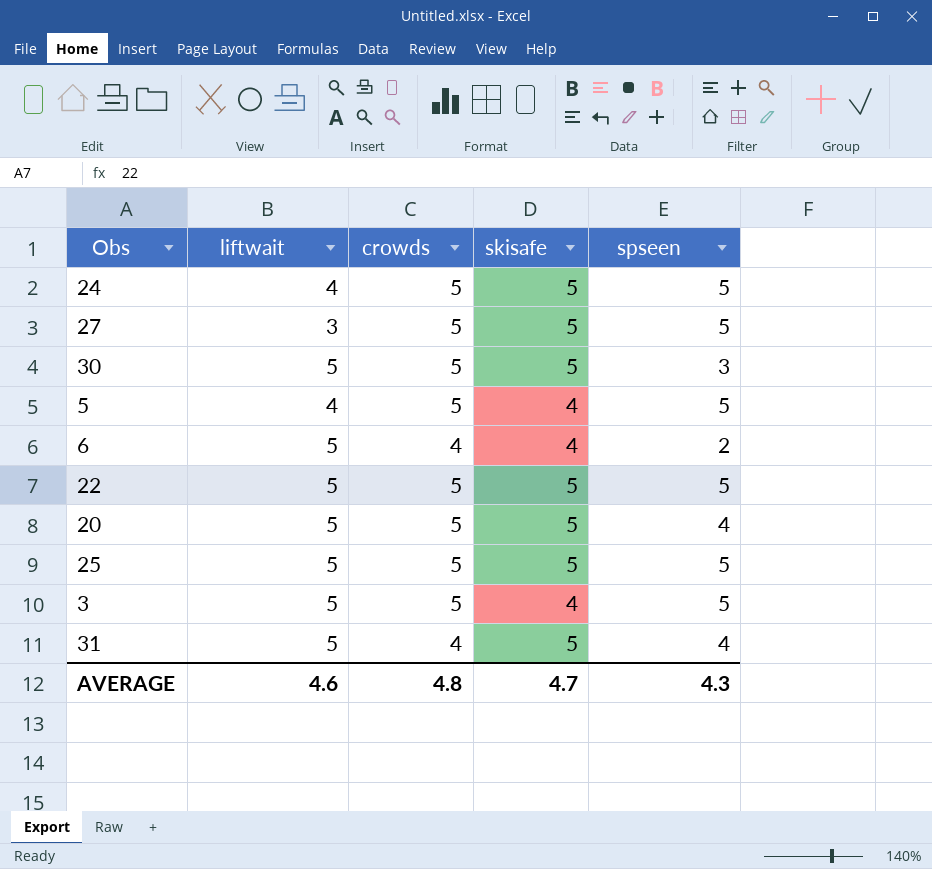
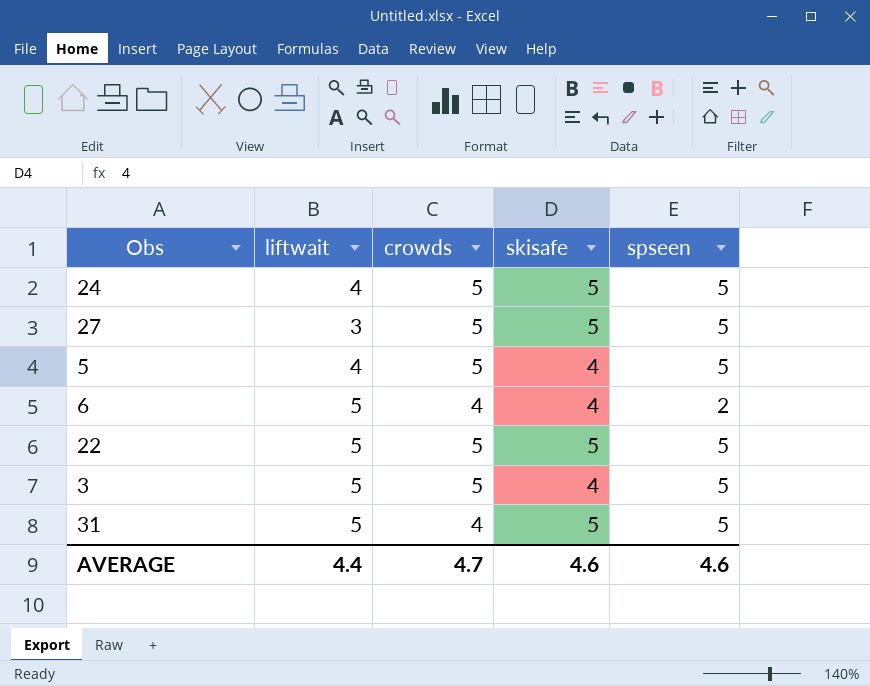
row 30: 5 | 5 | 5 | 3 -> none
row 20: 5 | 5 | 5 | 4 -> none
row 25: 5 | 5 | 5 | 5 -> none
31 | spseen: 4 -> 5
AVERAGE | liftwait: 4.6 -> 4.4
AVERAGE | crowds: 4.8 -> 4.7
AVERAGE | skisafe: 4.7 -> 4.6
AVERAGE | spseen: 4.3 -> 4.6

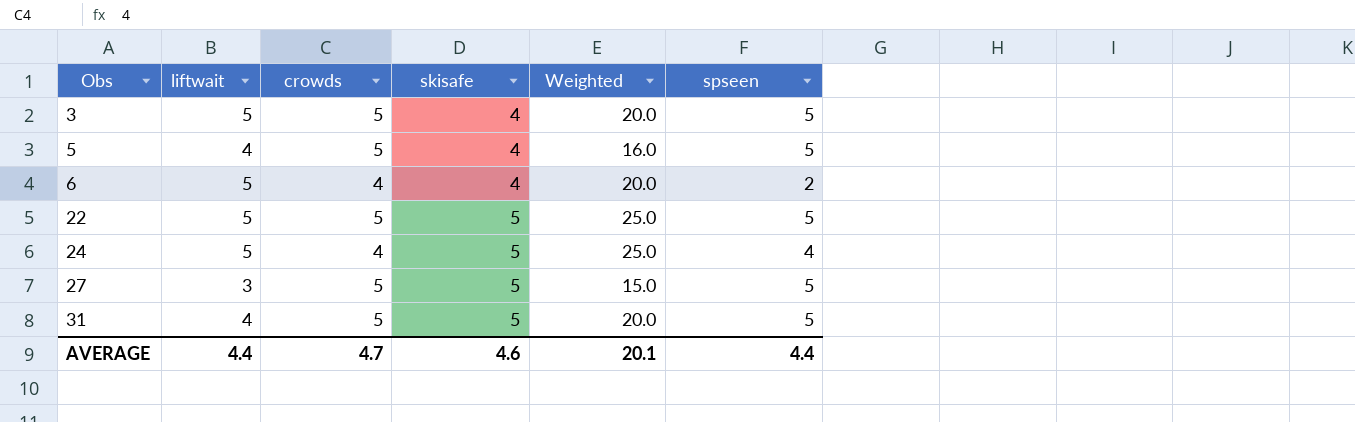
row order: none -> Obs ascending
column Weighted | formula: none -> [liftwait] * [skisafe]
24 | liftwait: 4 -> 5
24 | crowds: 5 -> 4
24 | spseen: 5 -> 4
31 | liftwait: 5 -> 4
31 | crowds: 4 -> 5
AVERAGE | spseen: 4.6 -> 4.4

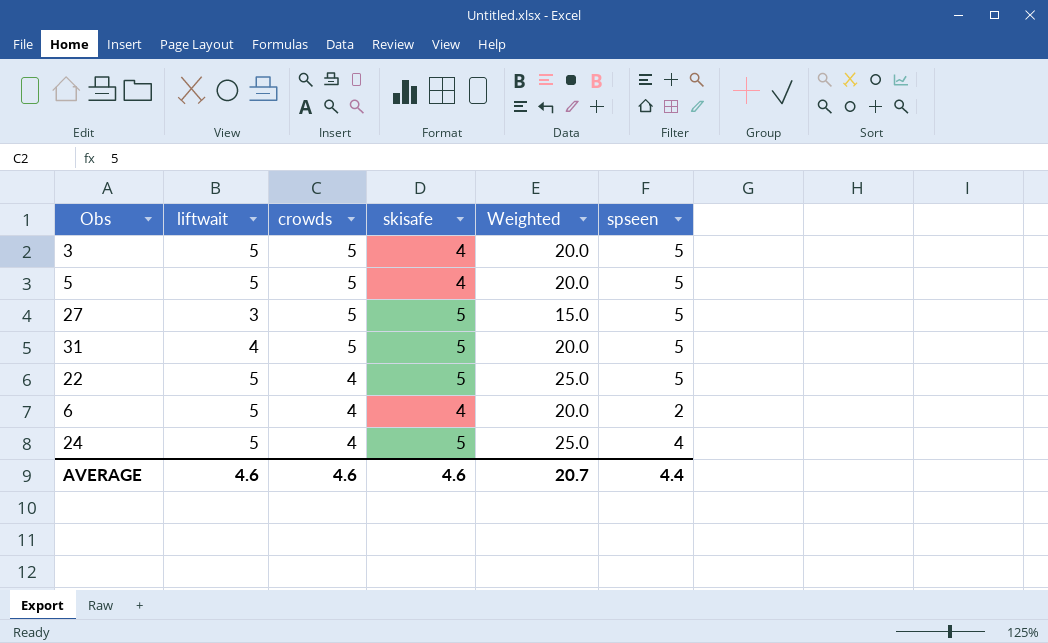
row order: Obs ascending -> crowds descending
5 | liftwait: 4 -> 5
5 | Weighted: 16.0 -> 20.0
22 | crowds: 5 -> 4
AVERAGE | liftwait: 4.4 -> 4.6
AVERAGE | crowds: 4.7 -> 4.6
AVERAGE | Weighted: 20.1 -> 20.7

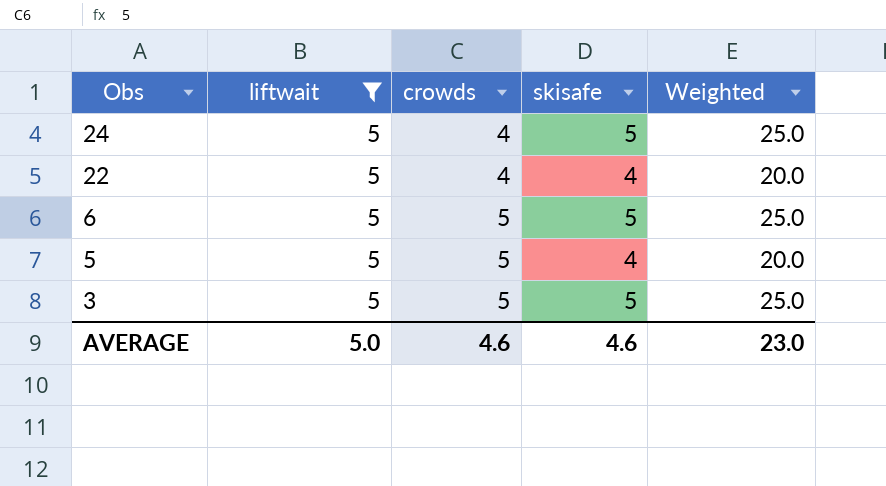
filter: none -> liftwait = 5
row order: crowds descending -> Obs descending
column spseen | position: 6 -> none
22 | skisafe: 5 -> 4
22 | Weighted: 25.0 -> 20.0
6 | crowds: 4 -> 5
6 | skisafe: 4 -> 5
6 | Weighted: 20.0 -> 25.0
3 | skisafe: 4 -> 5
3 | Weighted: 20.0 -> 25.0
AVERAGE | liftwait: 4.6 -> 5.0
AVERAGE | Weighted: 20.7 -> 23.0

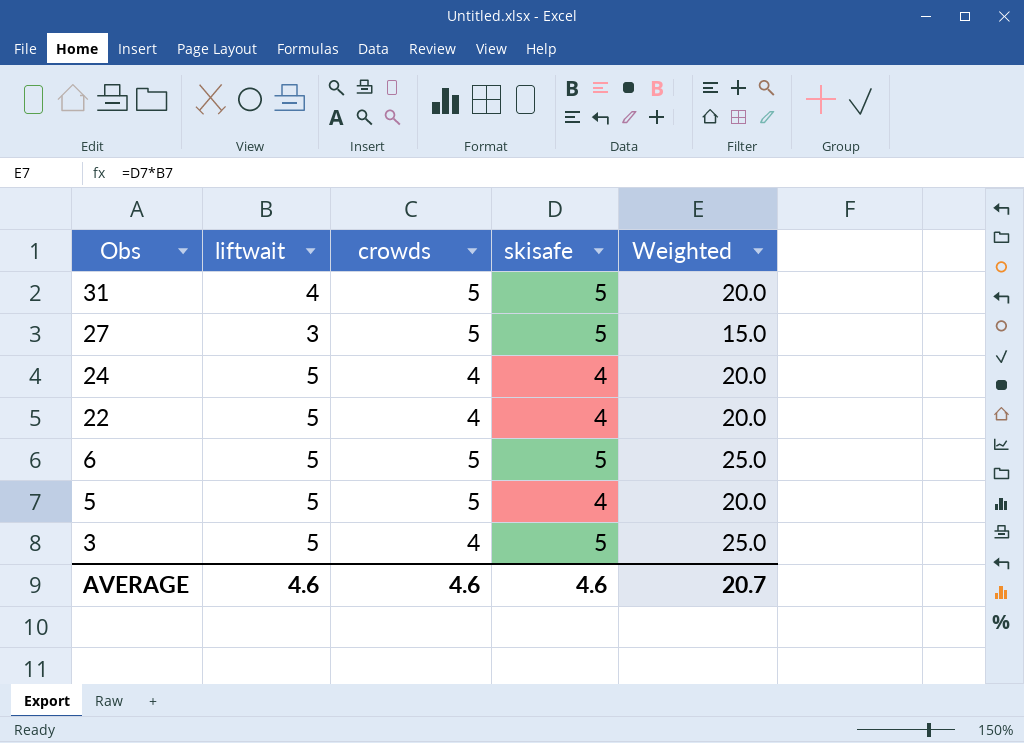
filter: liftwait = 5 -> none
24 | skisafe: 5 -> 4
24 | Weighted: 25.0 -> 20.0
3 | crowds: 5 -> 4
AVERAGE | liftwait: 5.0 -> 4.6
AVERAGE | Weighted: 23.0 -> 20.7

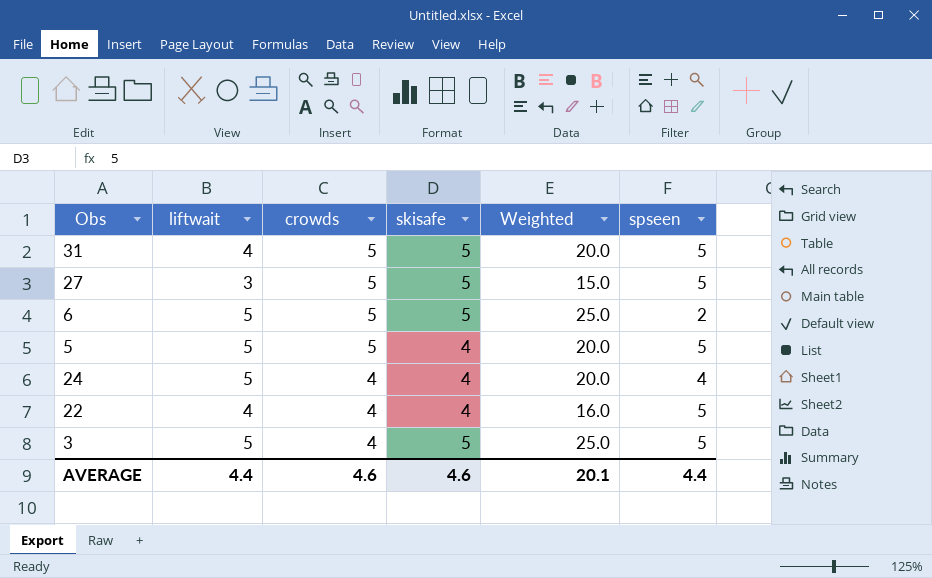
row order: Obs descending -> crowds descending
column spseen | position: none -> 6
22 | liftwait: 5 -> 4
22 | Weighted: 20.0 -> 16.0
AVERAGE | liftwait: 4.6 -> 4.4
AVERAGE | Weighted: 20.7 -> 20.1

